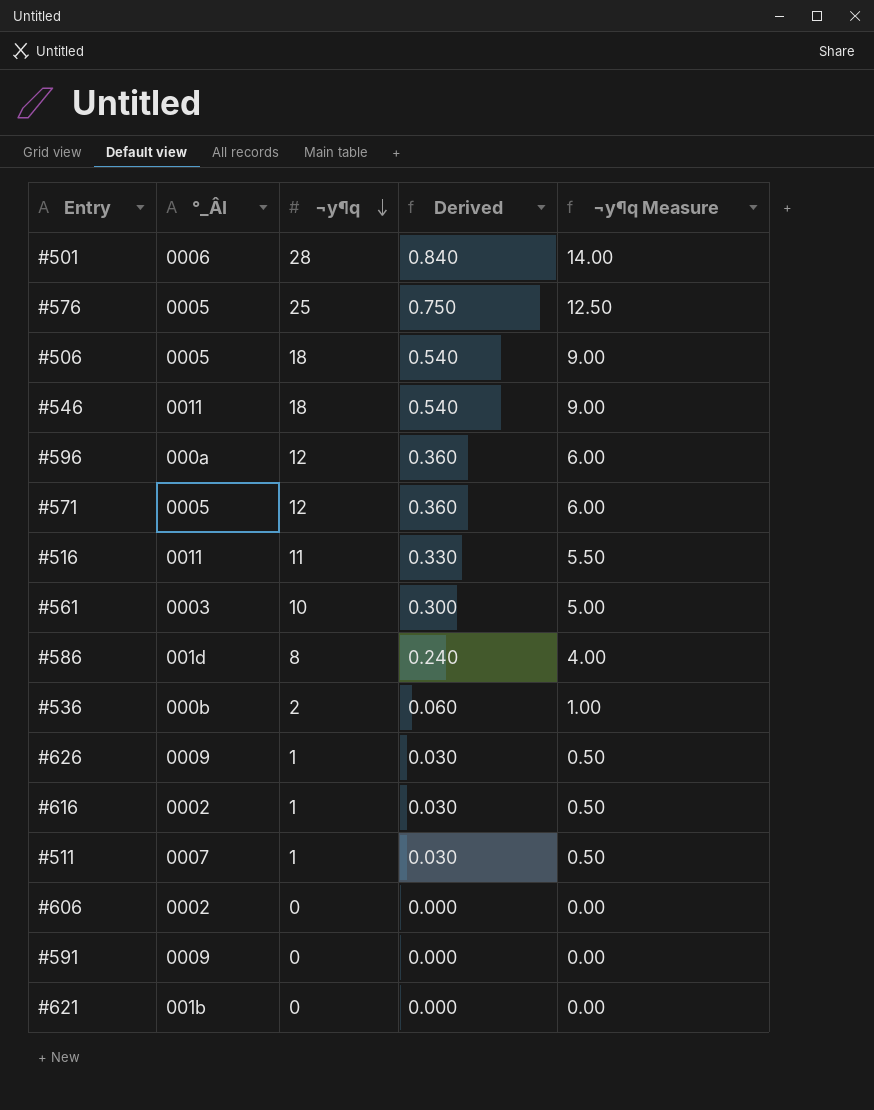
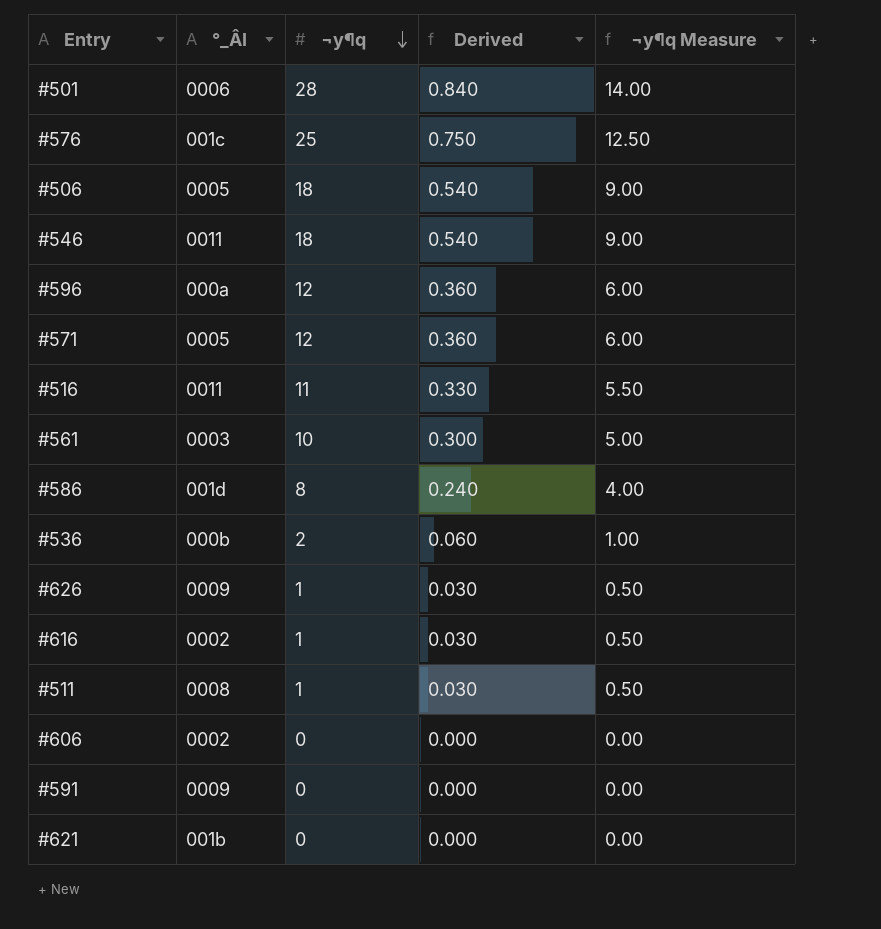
#576 | °_ÂI: 0005 -> 001c
#511 | °_ÂI: 0007 -> 0008

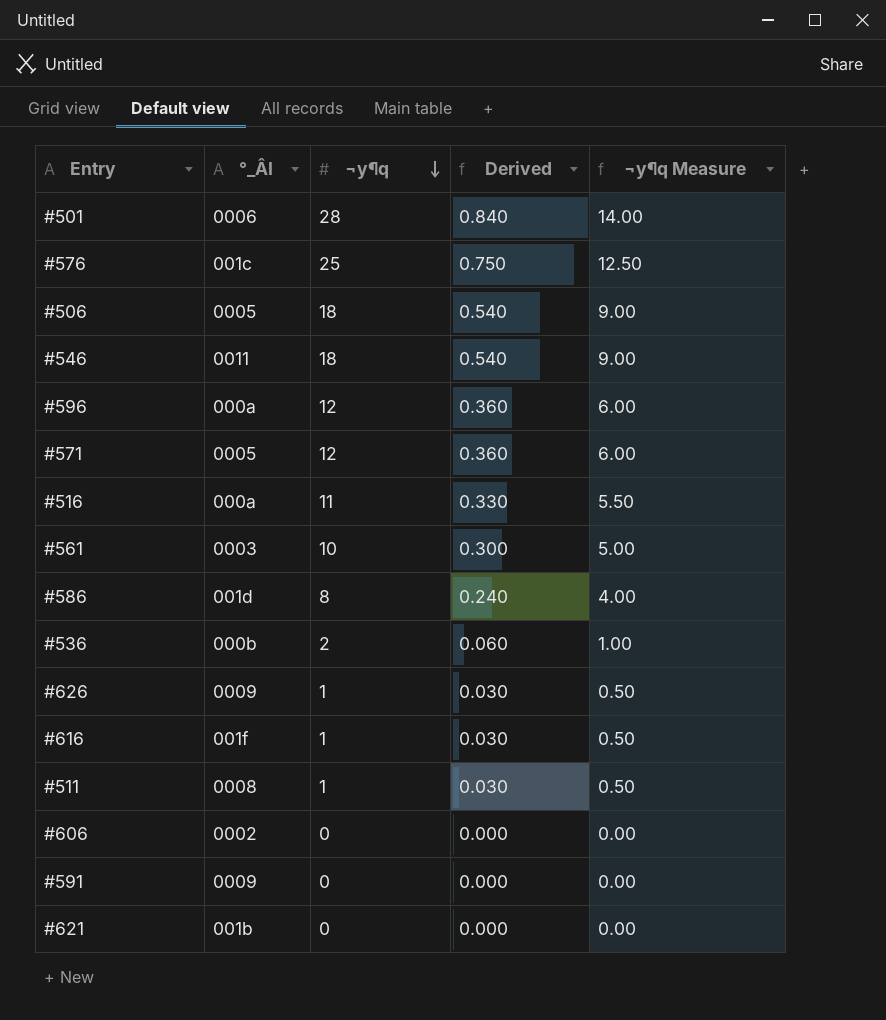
#516 | °_ÂI: 0011 -> 000a
#616 | °_ÂI: 0002 -> 001f

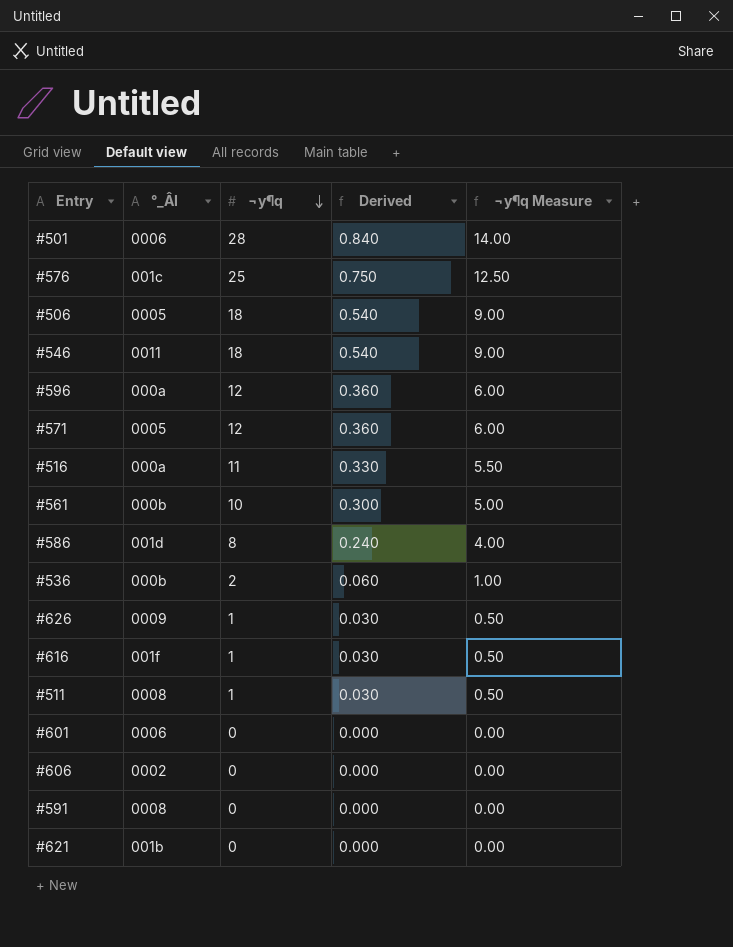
#561 | °_ÂI: 0003 -> 000b
row #601: none -> 0006 | 0 | 0.000 | 0.00
#591 | °_ÂI: 0009 -> 0008

